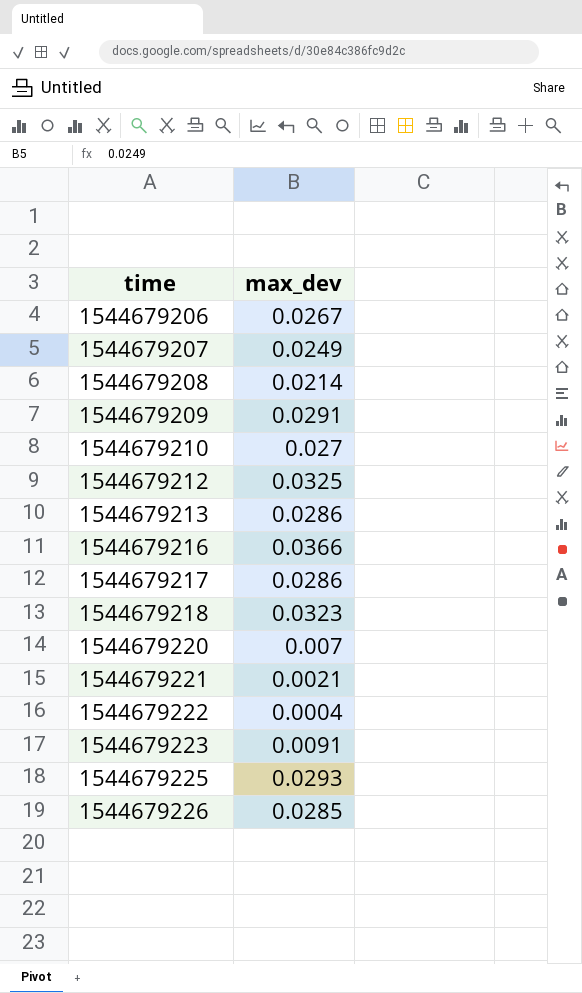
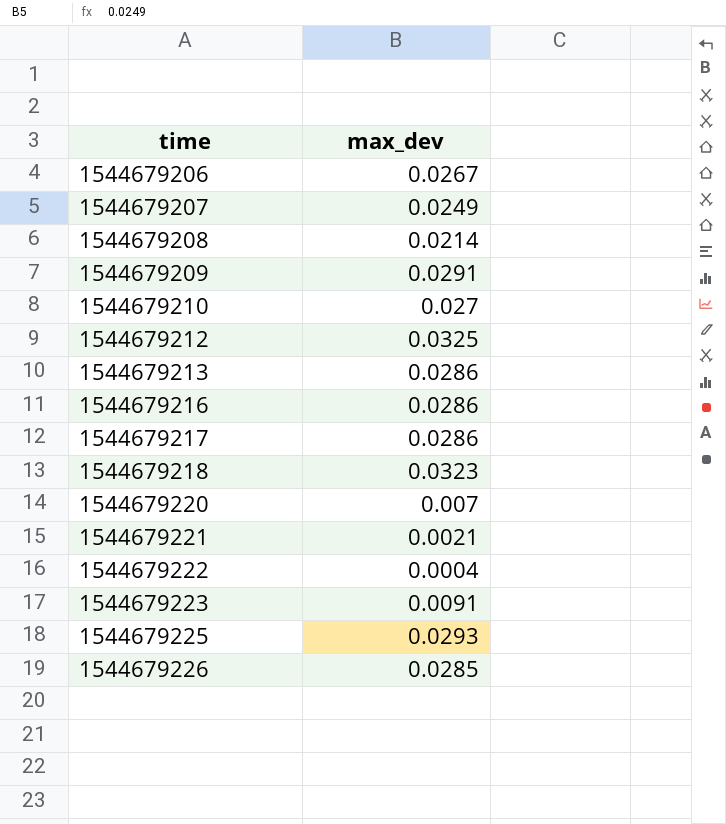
1544679216 | max_dev: 0.0366 -> 0.0286

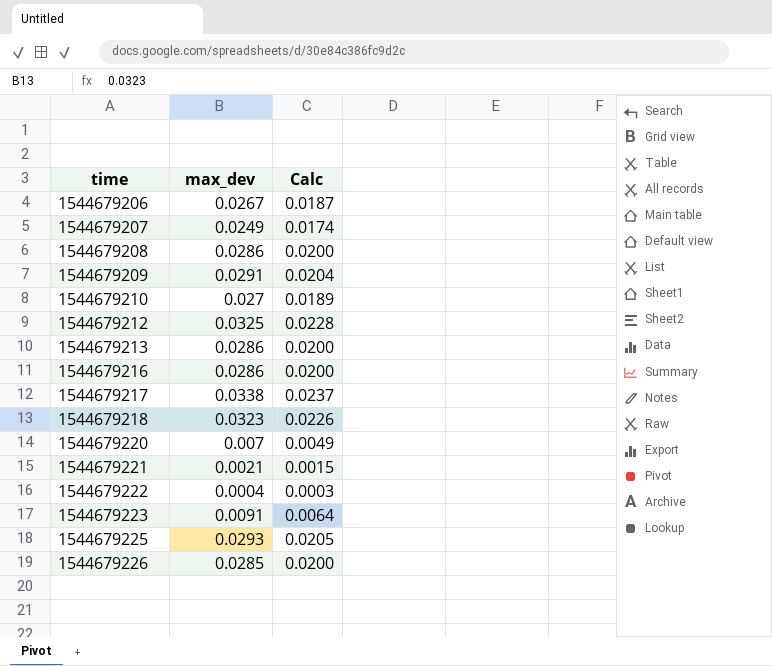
column Calc | formula: none -> [max_dev] * 0.7
1544679208 | max_dev: 0.0214 -> 0.0286
1544679217 | max_dev: 0.0286 -> 0.0338

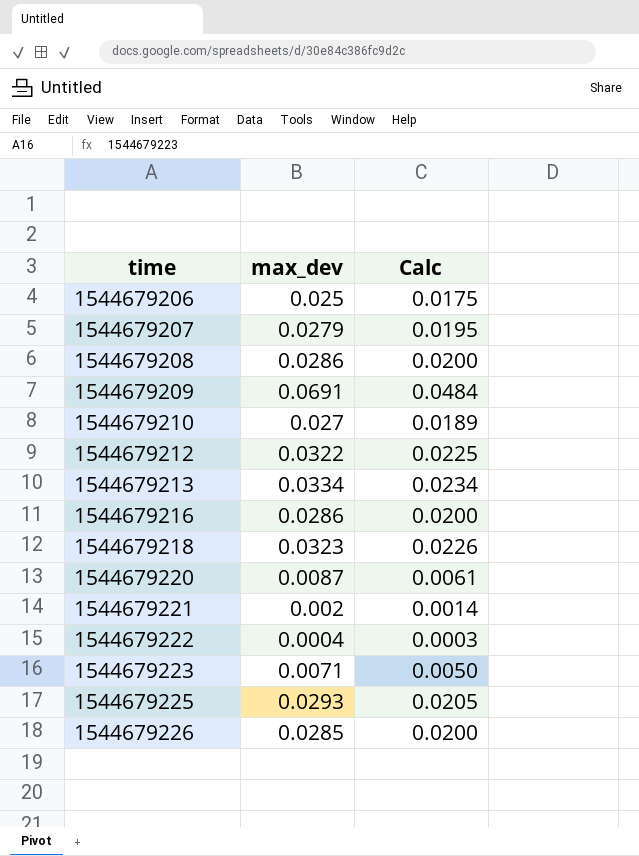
row 1544679217: 0.0338 | 0.0237 -> none
1544679206 | max_dev: 0.0267 -> 0.025
1544679206 | Calc: 0.0187 -> 0.0175
1544679207 | max_dev: 0.0249 -> 0.0279
1544679207 | Calc: 0.0174 -> 0.0195
1544679209 | max_dev: 0.0291 -> 0.0691
1544679209 | Calc: 0.0204 -> 0.0484
1544679212 | max_dev: 0.0325 -> 0.0322
1544679212 | Calc: 0.0228 -> 0.0225
1544679213 | max_dev: 0.0286 -> 0.0334
1544679213 | Calc: 0.0200 -> 0.0234
1544679220 | max_dev: 0.007 -> 0.0087
1544679220 | Calc: 0.0049 -> 0.0061
1544679221 | max_dev: 0.0021 -> 0.002
1544679221 | Calc: 0.0015 -> 0.0014
1544679223 | max_dev: 0.0091 -> 0.0071
1544679223 | Calc: 0.0064 -> 0.0050

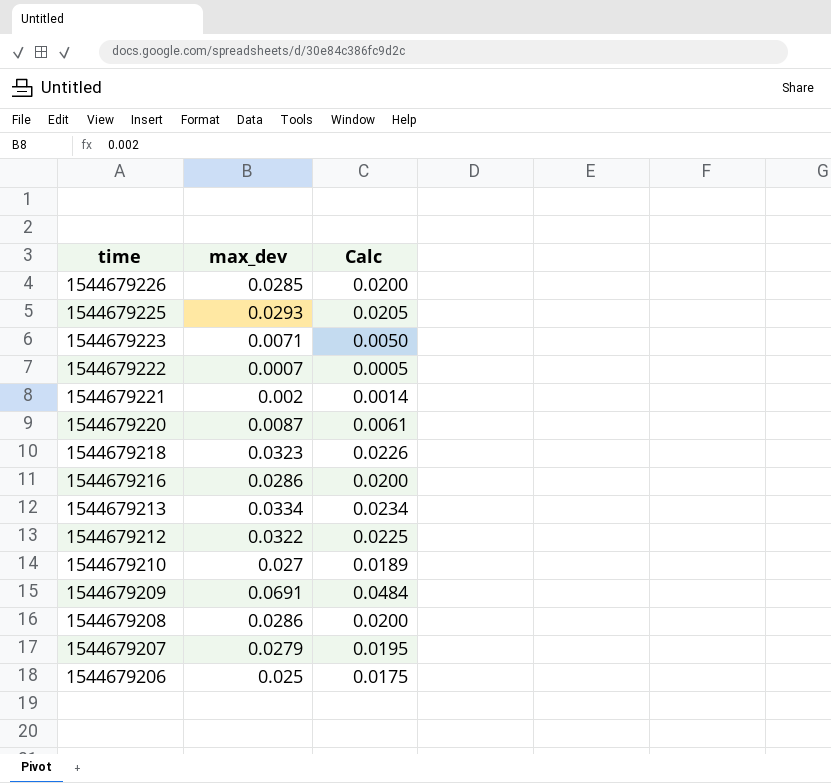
row order: time ascending -> time descending
1544679222 | max_dev: 0.0004 -> 0.0007
1544679222 | Calc: 0.0003 -> 0.0005

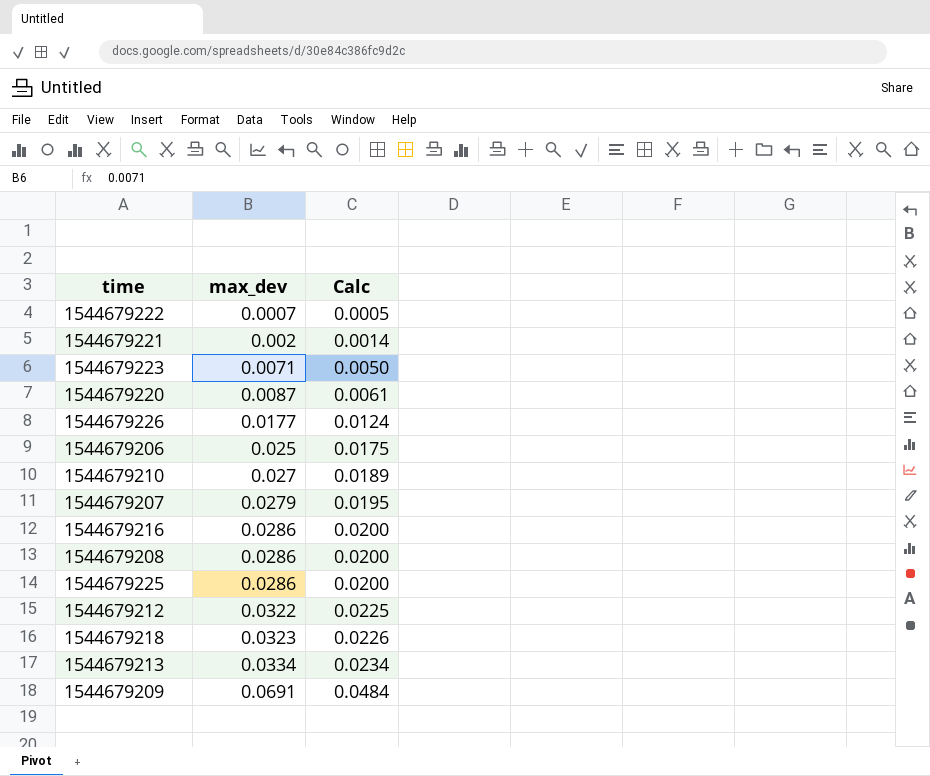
row order: time descending -> max_dev ascending
1544679226 | max_dev: 0.0285 -> 0.0177
1544679226 | Calc: 0.0200 -> 0.0124
1544679225 | max_dev: 0.0293 -> 0.0286
1544679225 | Calc: 0.0205 -> 0.0200

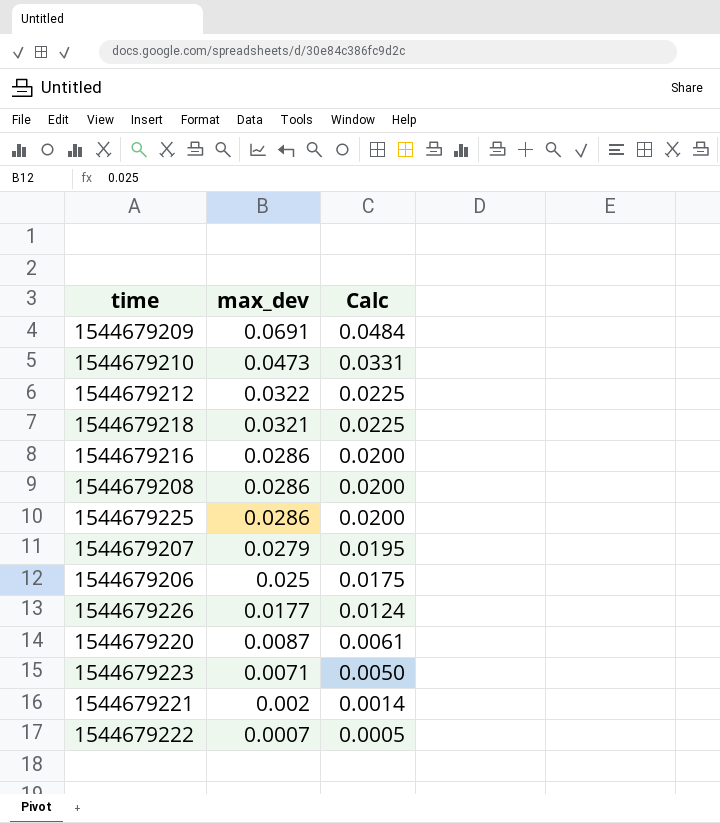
row order: max_dev ascending -> max_dev descending
row 1544679213: 0.0334 | 0.0234 -> none
1544679210 | max_dev: 0.027 -> 0.0473
1544679210 | Calc: 0.0189 -> 0.0331
1544679218 | max_dev: 0.0323 -> 0.0321
1544679218 | Calc: 0.0226 -> 0.0225

